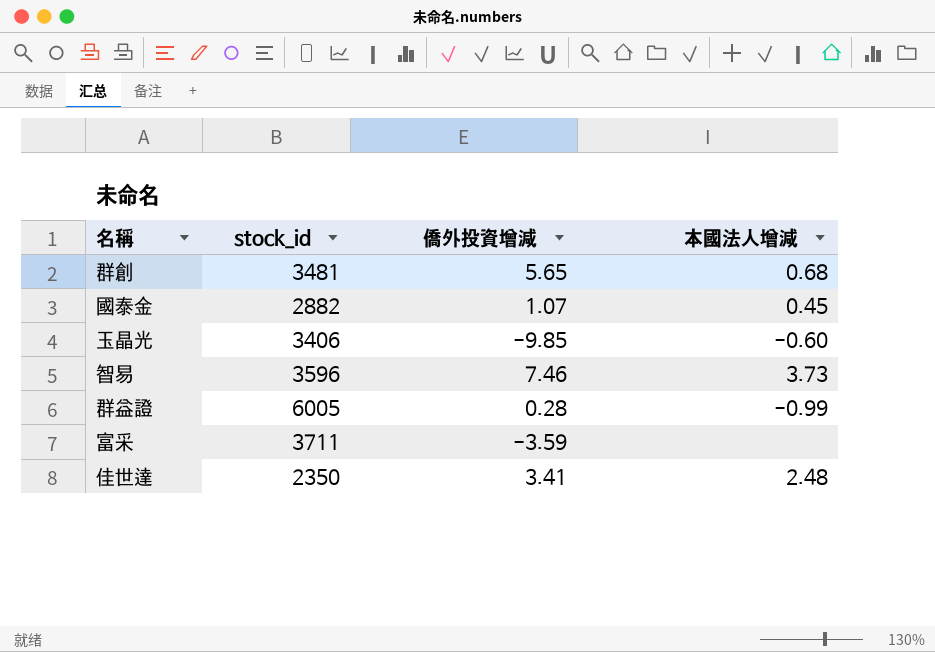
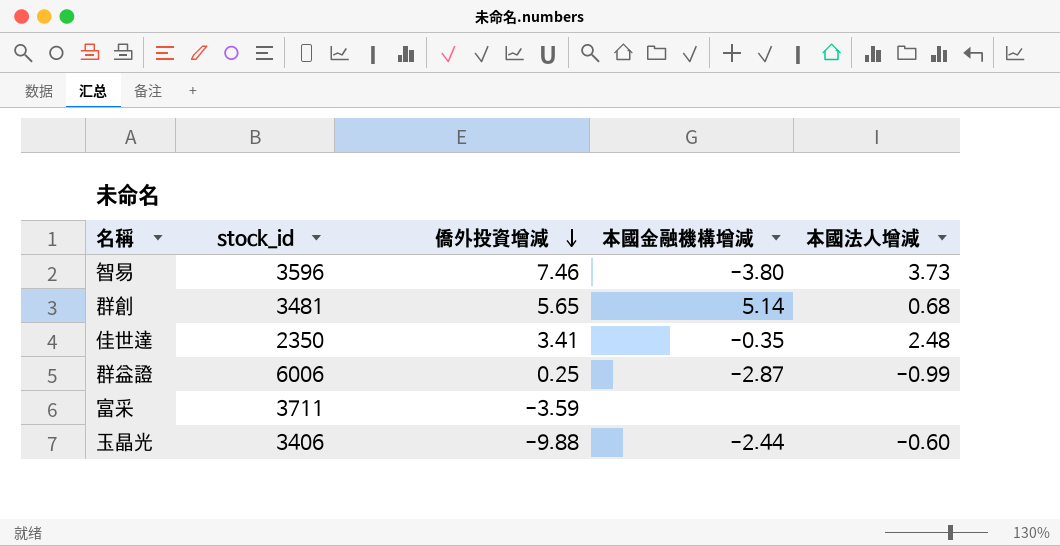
row order: none -> 僑外投資增減 descending
column 本國金融機構增減 | position: none -> 4
row 國泰金: 2882 | 1.07 | 0.45 -> none
群益證 | stock_id: 6005 -> 6006
群益證 | 僑外投資增減: 0.28 -> 0.25
玉晶光 | 僑外投資增減: -9.85 -> -9.88

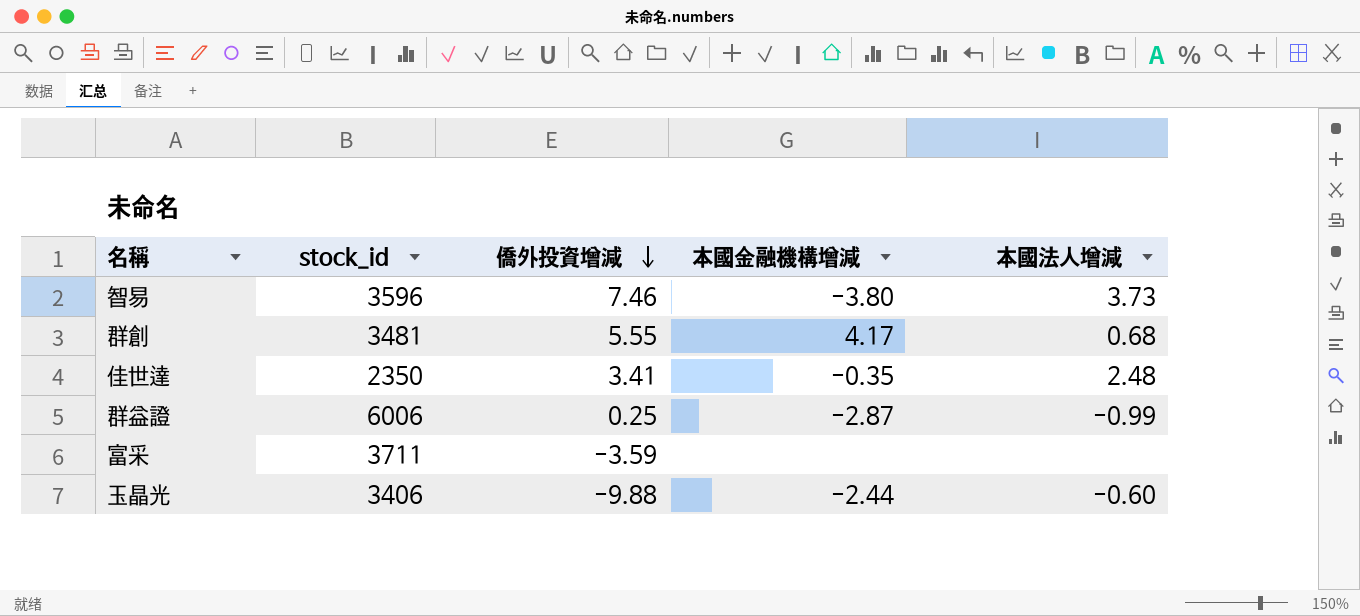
群創 | 僑外投資增減: 5.65 -> 5.55
群創 | 本國金融機構增減: 5.14 -> 4.17

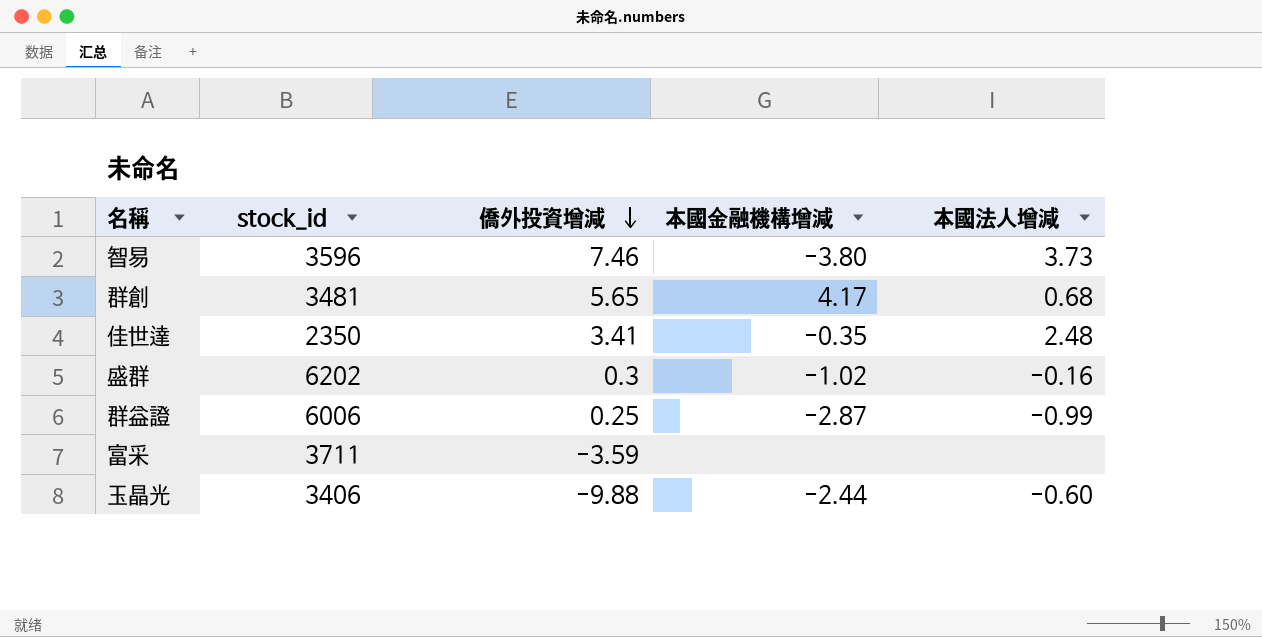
群創 | 僑外投資增減: 5.55 -> 5.65
row 盛群: none -> 6202 | 0.3 | -1.02 | -0.16

